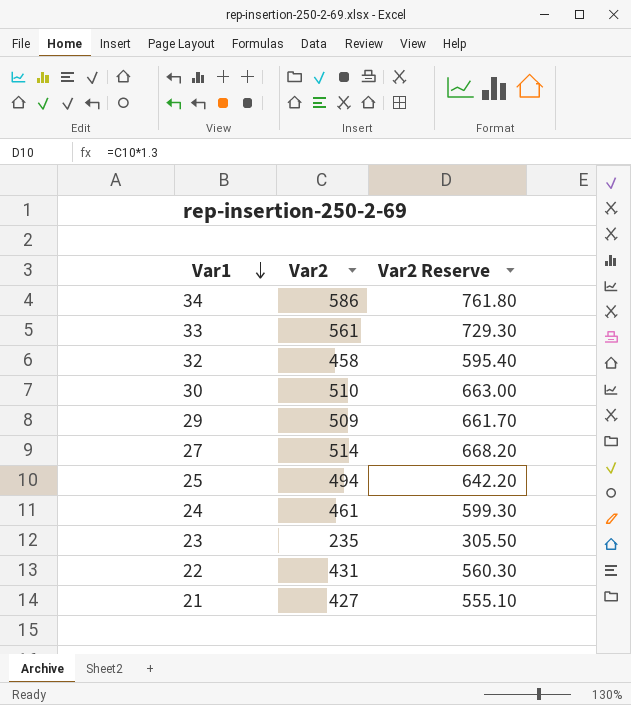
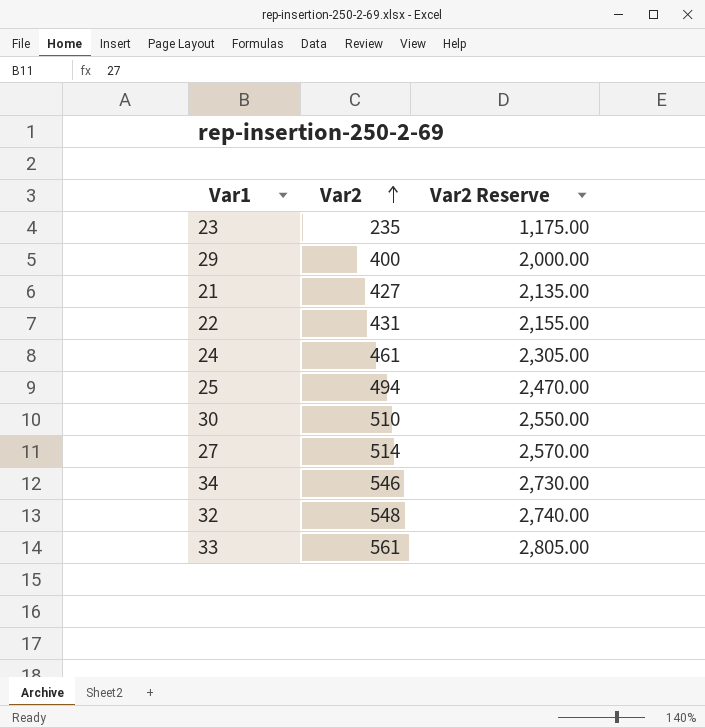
row order: Var1 descending -> Var2 ascending
column Var2 Reserve | formula: [Var2] * 1.3 -> [Var2] * 5
29 | Var2: 509 -> 400
34 | Var2: 586 -> 546
32 | Var2: 458 -> 548

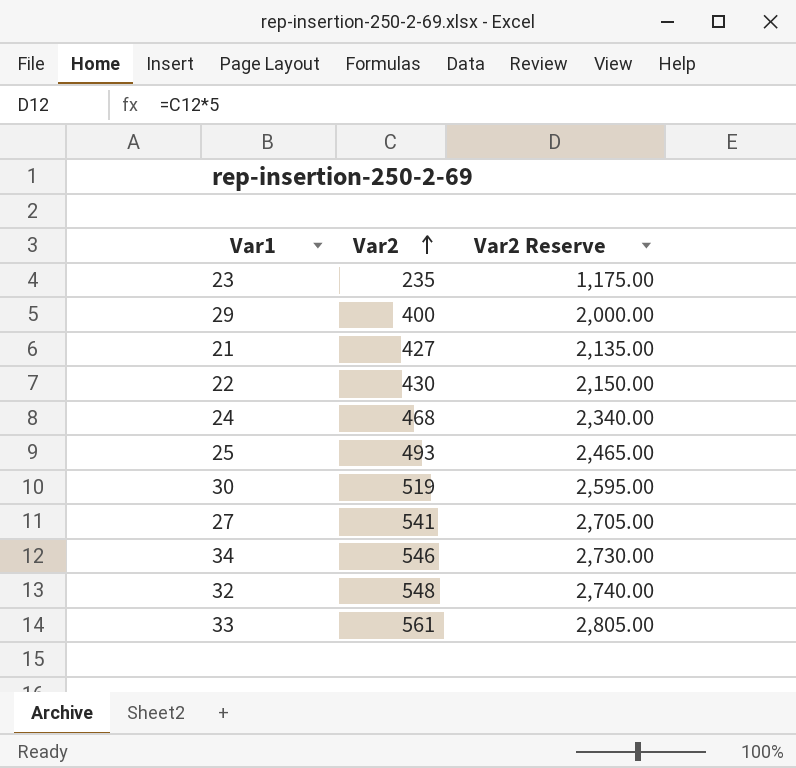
22 | Var2: 431 -> 430
22 | Var2 Reserve: 2,155.00 -> 2,150.00
24 | Var2: 461 -> 468
24 | Var2 Reserve: 2,305.00 -> 2,340.00
25 | Var2: 494 -> 493
25 | Var2 Reserve: 2,470.00 -> 2,465.00
30 | Var2: 510 -> 519
30 | Var2 Reserve: 2,550.00 -> 2,595.00
27 | Var2: 514 -> 541
27 | Var2 Reserve: 2,570.00 -> 2,705.00

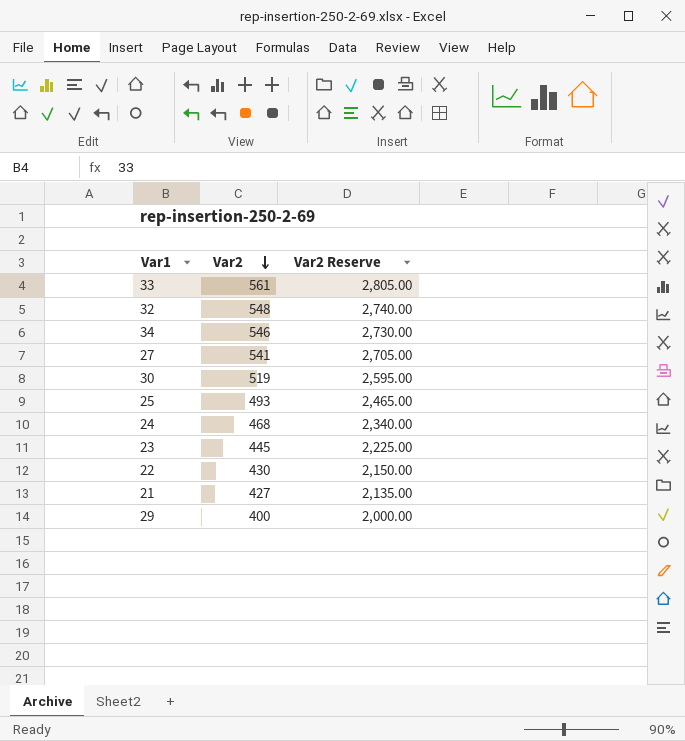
row order: Var2 ascending -> Var2 descending
23 | Var2: 235 -> 445
23 | Var2 Reserve: 1,175.00 -> 2,225.00

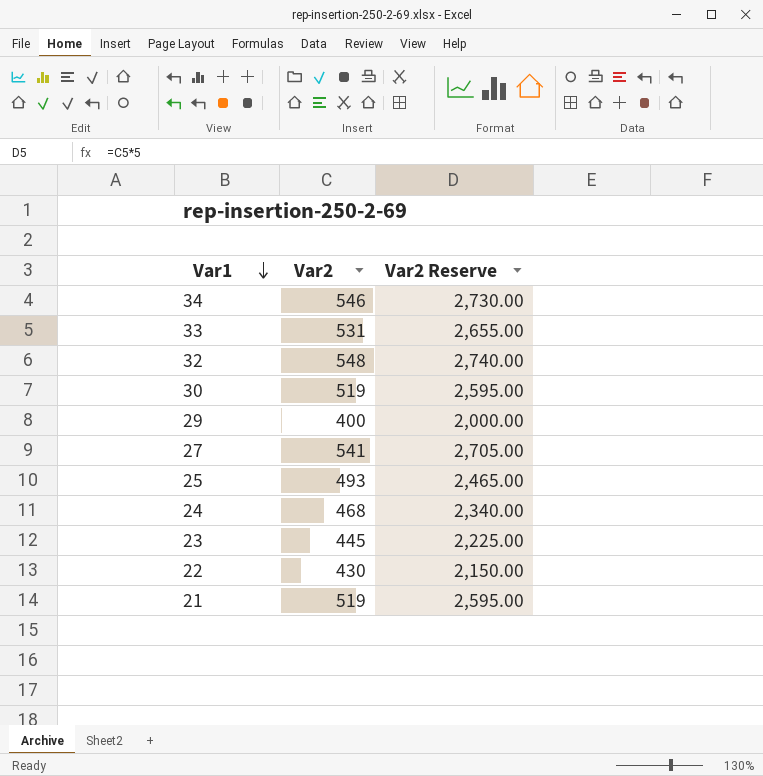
row order: Var2 descending -> Var1 descending
33 | Var2: 561 -> 531
33 | Var2 Reserve: 2,805.00 -> 2,655.00
21 | Var2: 427 -> 519
21 | Var2 Reserve: 2,135.00 -> 2,595.00

